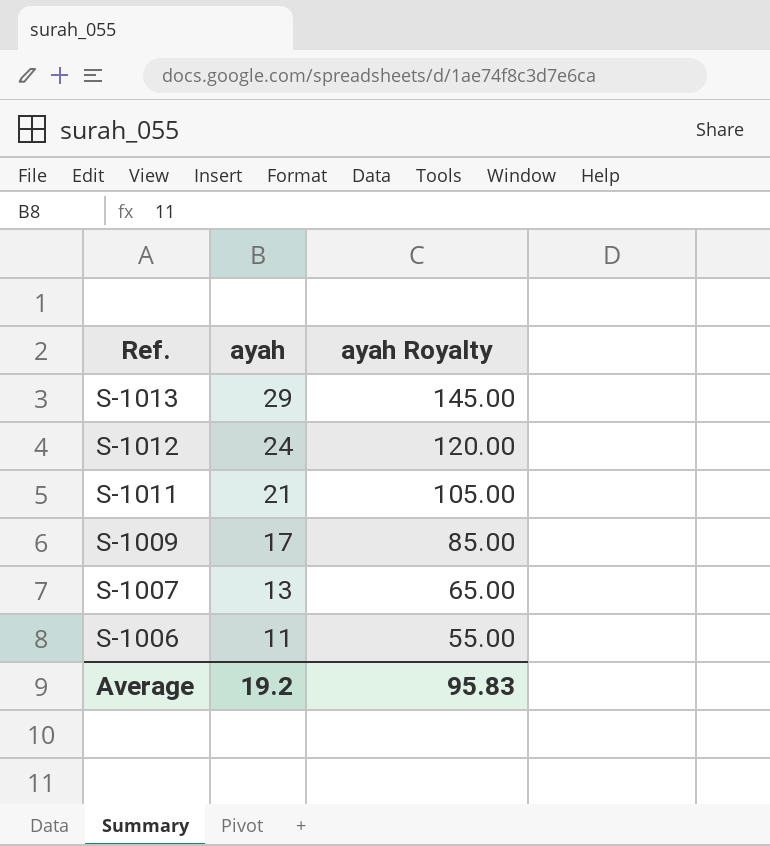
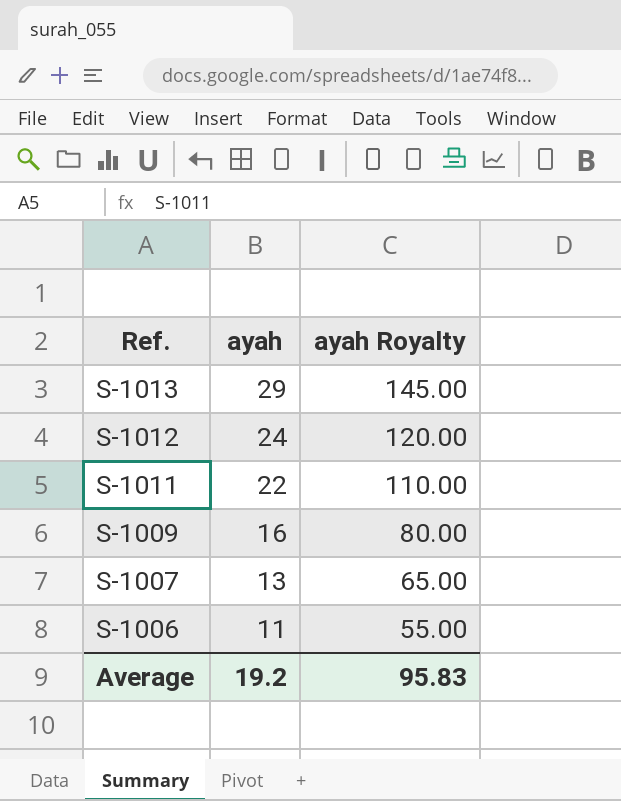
S-1011 | ayah: 21 -> 22
S-1011 | ayah Royalty: 105.00 -> 110.00
S-1009 | ayah: 17 -> 16
S-1009 | ayah Royalty: 85.00 -> 80.00

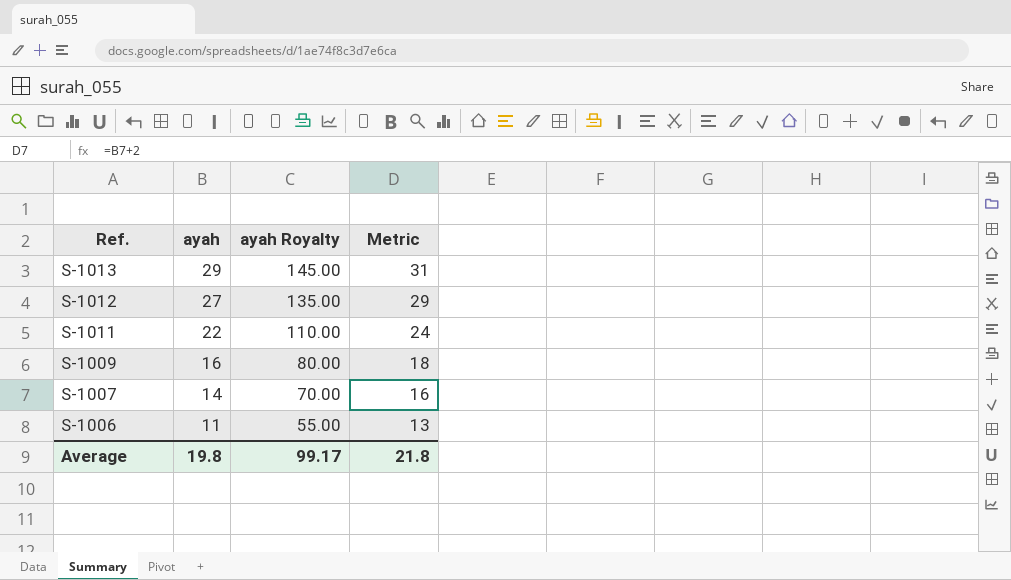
column Metric | formula: none -> [ayah] + 2
S-1012 | ayah: 24 -> 27
S-1012 | ayah Royalty: 120.00 -> 135.00
S-1007 | ayah: 13 -> 14
S-1007 | ayah Royalty: 65.00 -> 70.00
Average | ayah: 19.2 -> 19.8
Average | ayah Royalty: 95.83 -> 99.17

